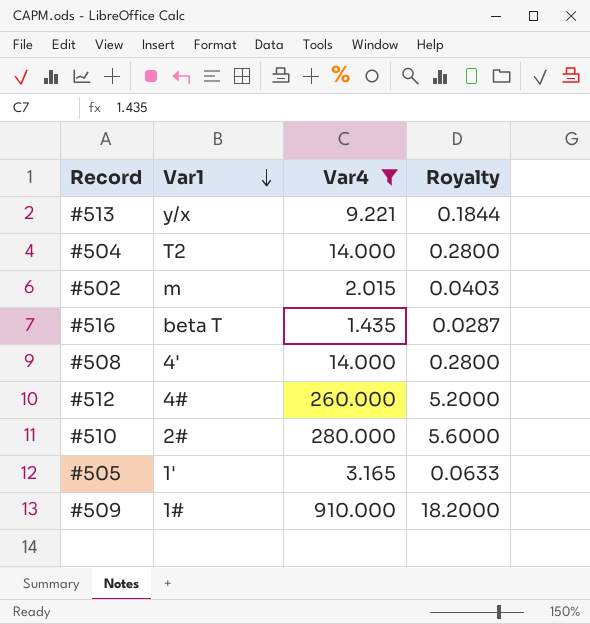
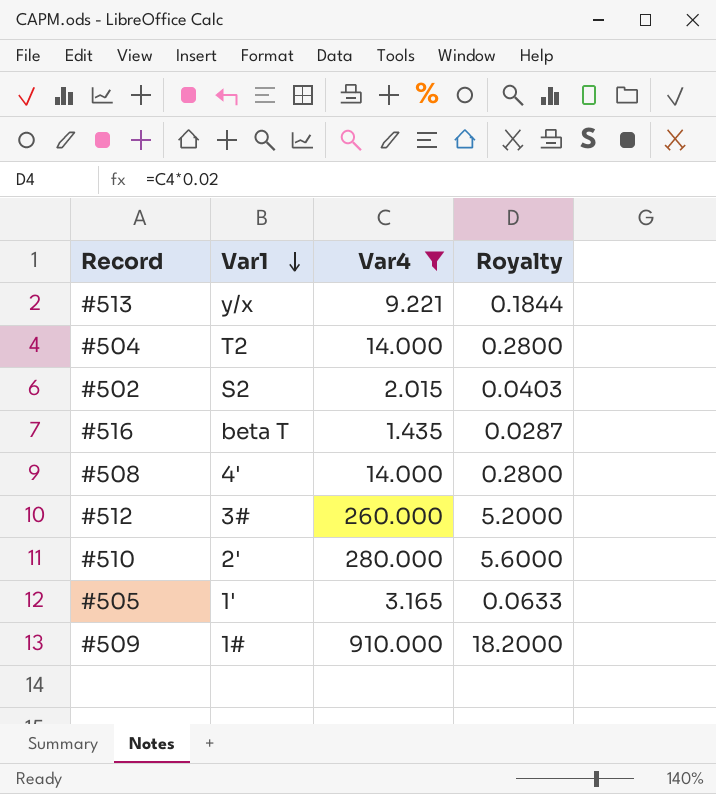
#502 | Var1: m -> S2
#512 | Var1: 4# -> 3#
#510 | Var1: 2# -> 2'

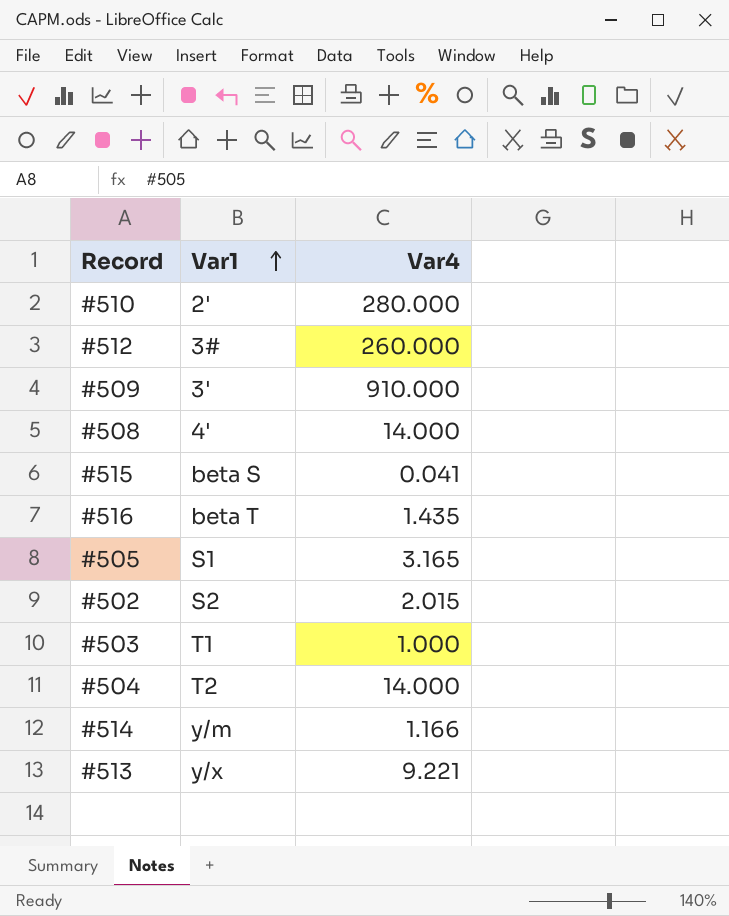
filter: Var4 >= 1.435 -> none
row order: Var1 descending -> Var1 ascending
column Royalty | formula: [Var4] * 0.02 -> none
#509 | Var1: 1# -> 3'
#505 | Var1: 1' -> S1

